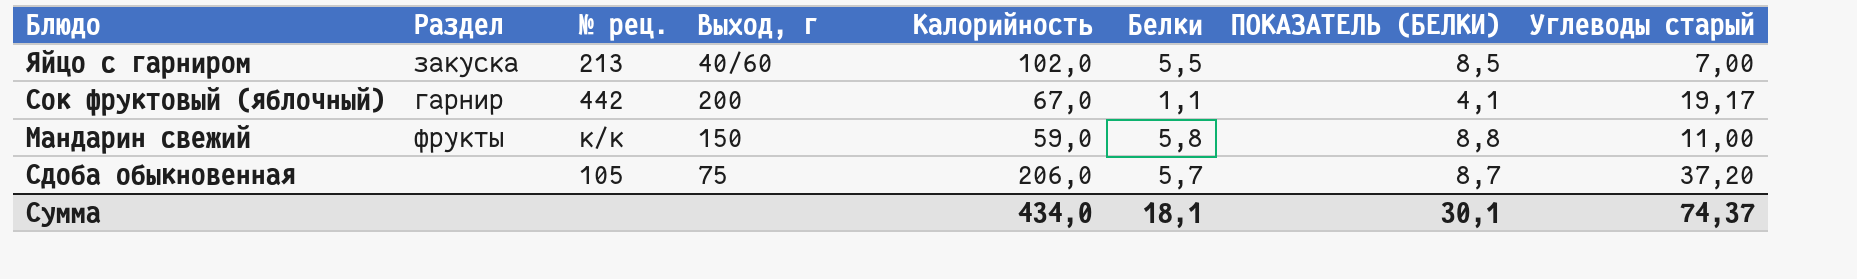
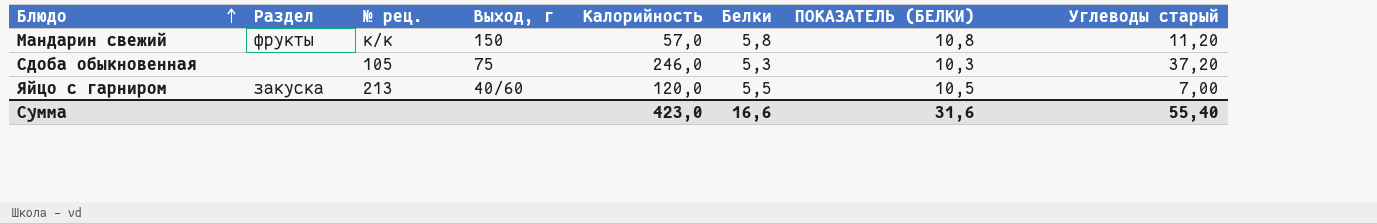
row order: none -> Блюдо ascending
column ПОКАЗАТЕЛЬ (БЕЛКИ) | formula: [Белки] + 3 -> [Белки] + 5
row Сок фруктовый (яблочный): гарнир | 442 | 200 | 67,0 | 1,1 | 4,1 | 19,17 -> none
Мандарин свежий | Калорийность: 59,0 -> 57,0
Мандарин свежий | Углеводы старый: 11,00 -> 11,20
Сдоба обыкновенная | Калорийность: 206,0 -> 246,0
Сдоба обыкновенная | Белки: 5,7 -> 5,3
Яйцо с гарниром | Калорийность: 102,0 -> 120,0
Сумма | Калорийность: 434,0 -> 423,0
Сумма | Белки: 18,1 -> 16,6
Сумма | ПОКАЗАТЕЛЬ (БЕЛКИ): 30,1 -> 31,6
Сумма | Углеводы старый: 74,37 -> 55,40

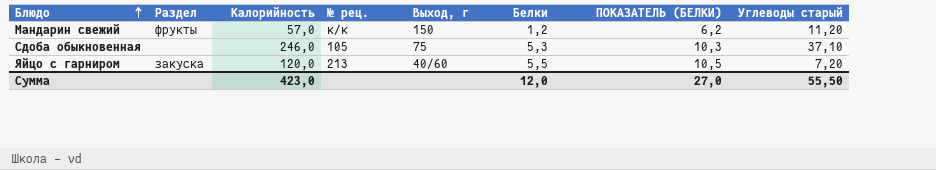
column Калорийность | position: 5 -> 3
Мандарин свежий | Белки: 5,8 -> 1,2
Мандарин свежий | ПОКАЗАТЕЛЬ (БЕЛКИ): 10,8 -> 6,2
Сдоба обыкновенная | Углеводы старый: 37,20 -> 37,10
Яйцо с гарниром | Углеводы старый: 7,00 -> 7,20
Сумма | Белки: 16,6 -> 12,0
Сумма | ПОКАЗАТЕЛЬ (БЕЛКИ): 31,6 -> 27,0
Сумма | Углеводы старый: 55,40 -> 55,50

